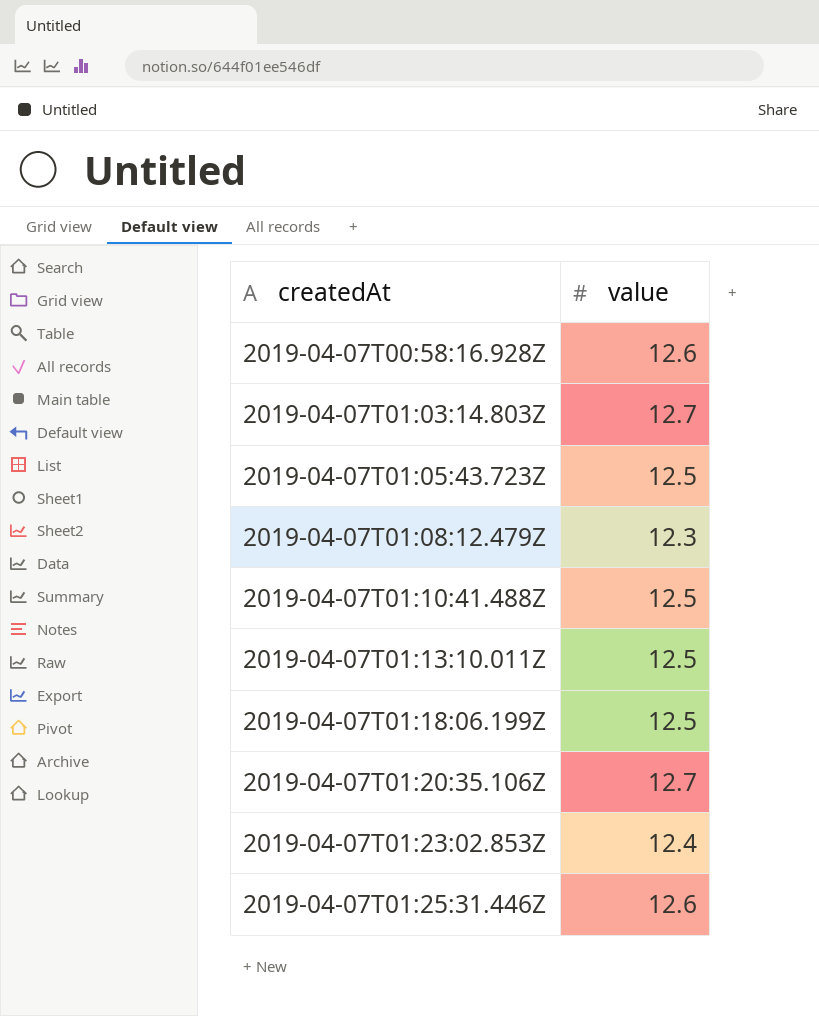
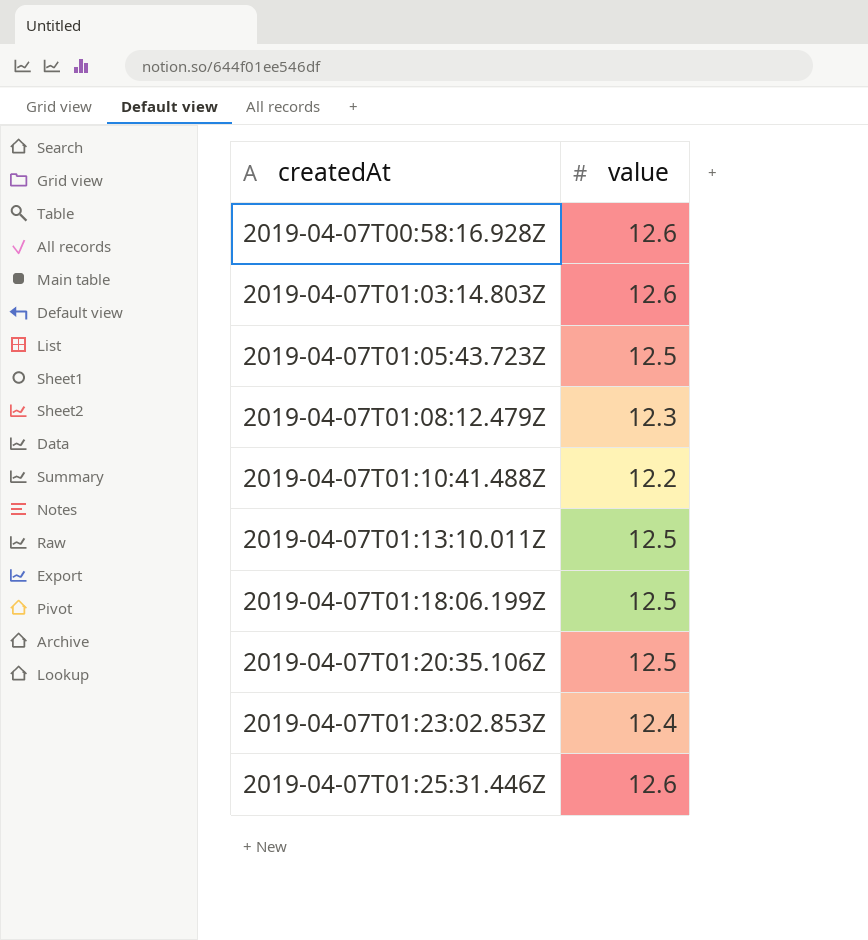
2019-04-07T01:03:14.803Z | value: 12.7 -> 12.6
2019-04-07T01:10:41.488Z | value: 12.5 -> 12.2
2019-04-07T01:20:35.106Z | value: 12.7 -> 12.5

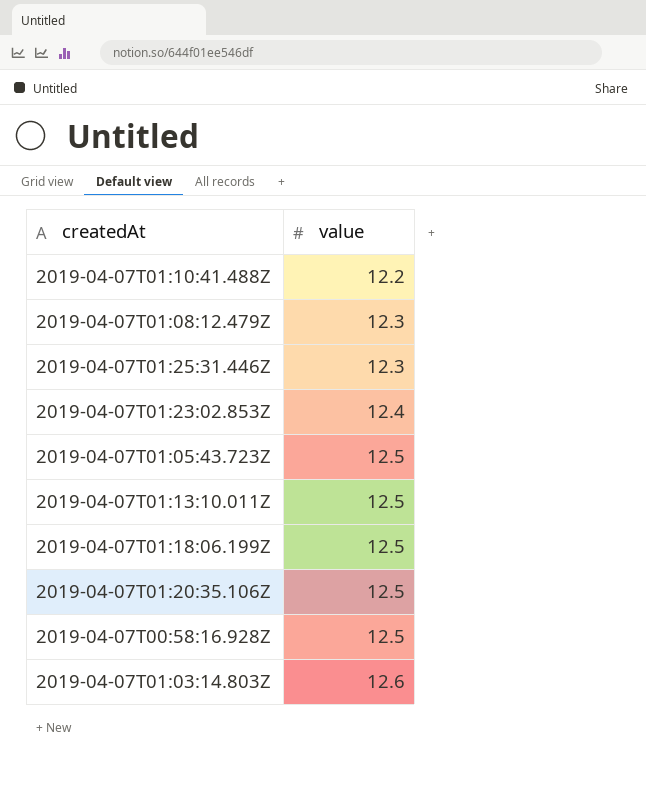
row order: createdAt ascending -> value ascending
2019-04-07T01:25:31.446Z | value: 12.6 -> 12.3
2019-04-07T00:58:16.928Z | value: 12.6 -> 12.5

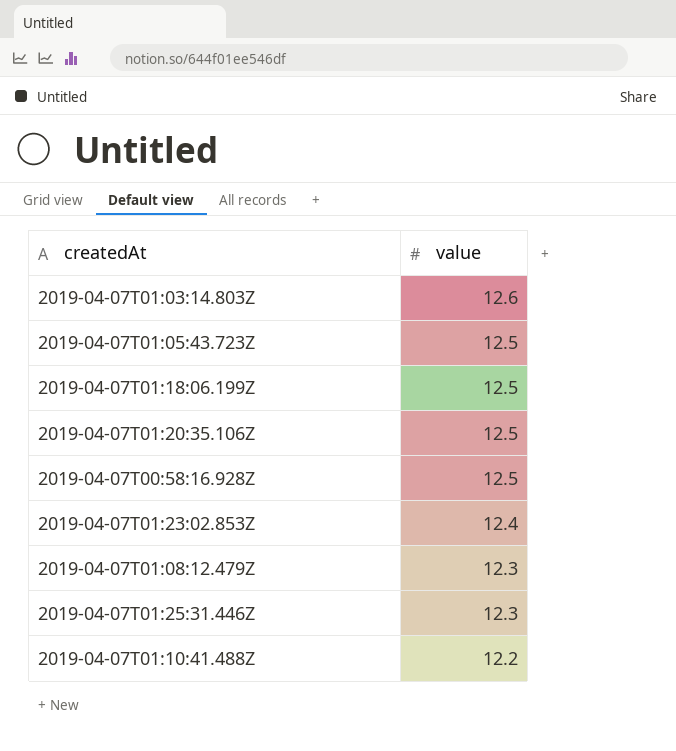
row order: value ascending -> value descending
row 2019-04-07T01:13:10.011Z: 12.5 -> none

